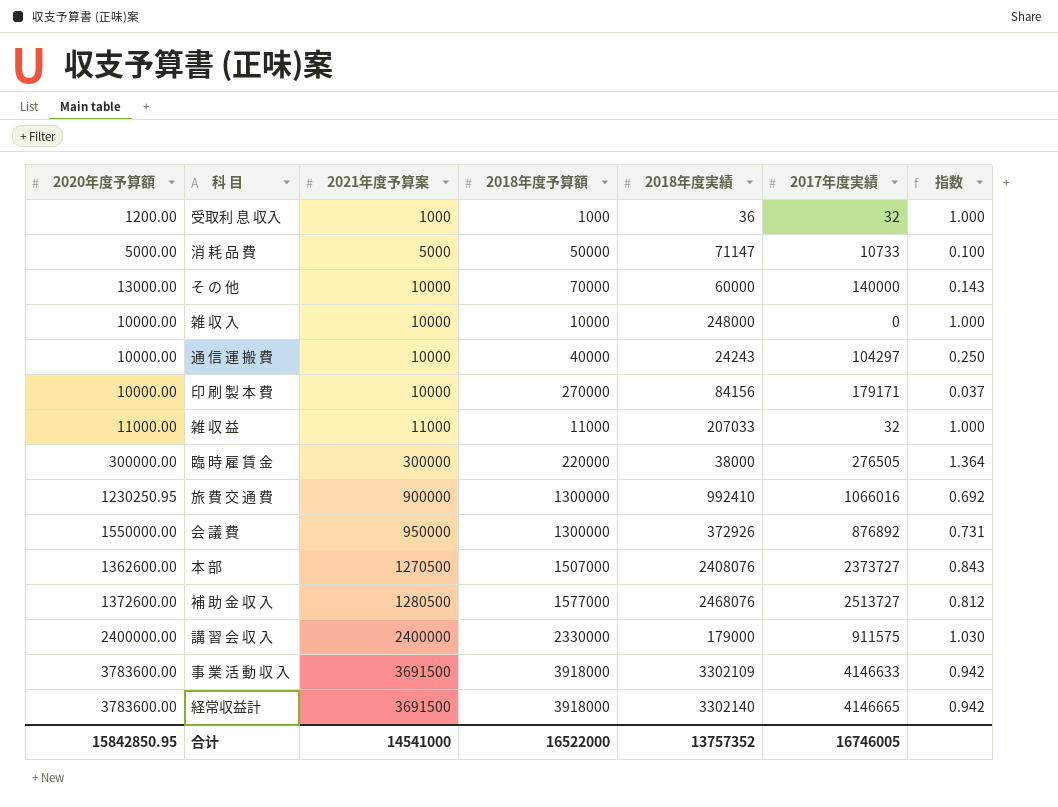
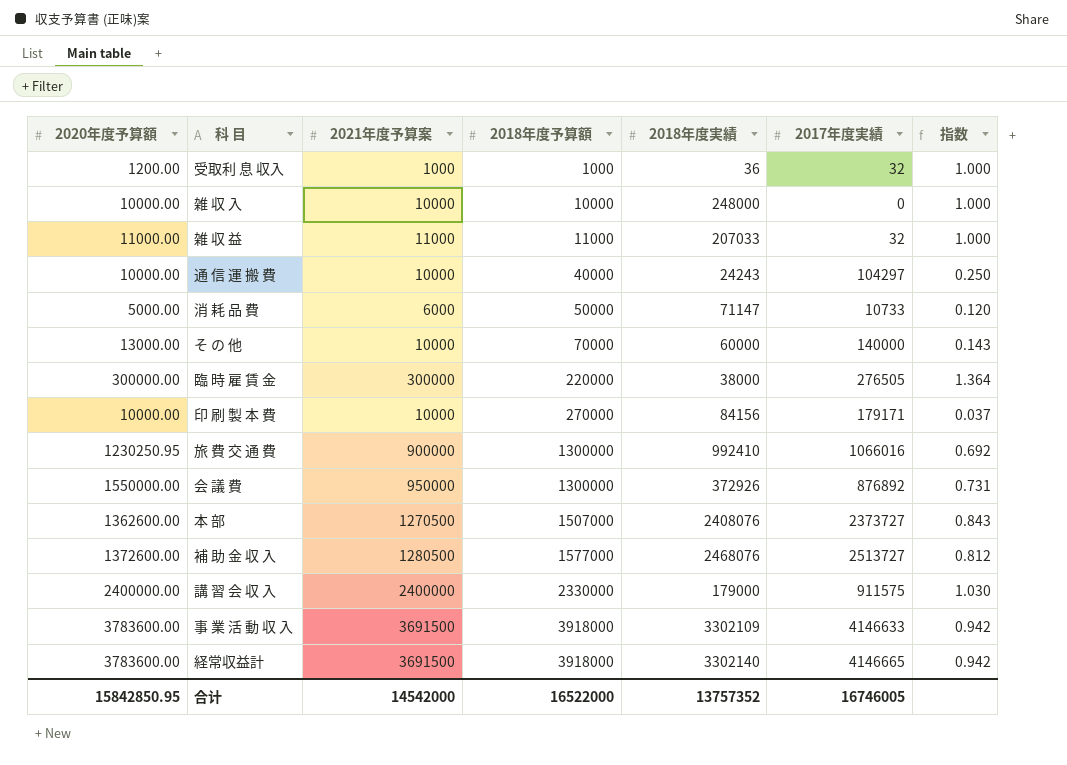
row order: 2021年度予算案 ascending -> 2018年度予算額 ascending
消 耗 品 費 | 2021年度予算案: 5000 -> 6000
消 耗 品 費 | 指数: 0.100 -> 0.120
合计 | 2021年度予算案: 14541000 -> 14542000

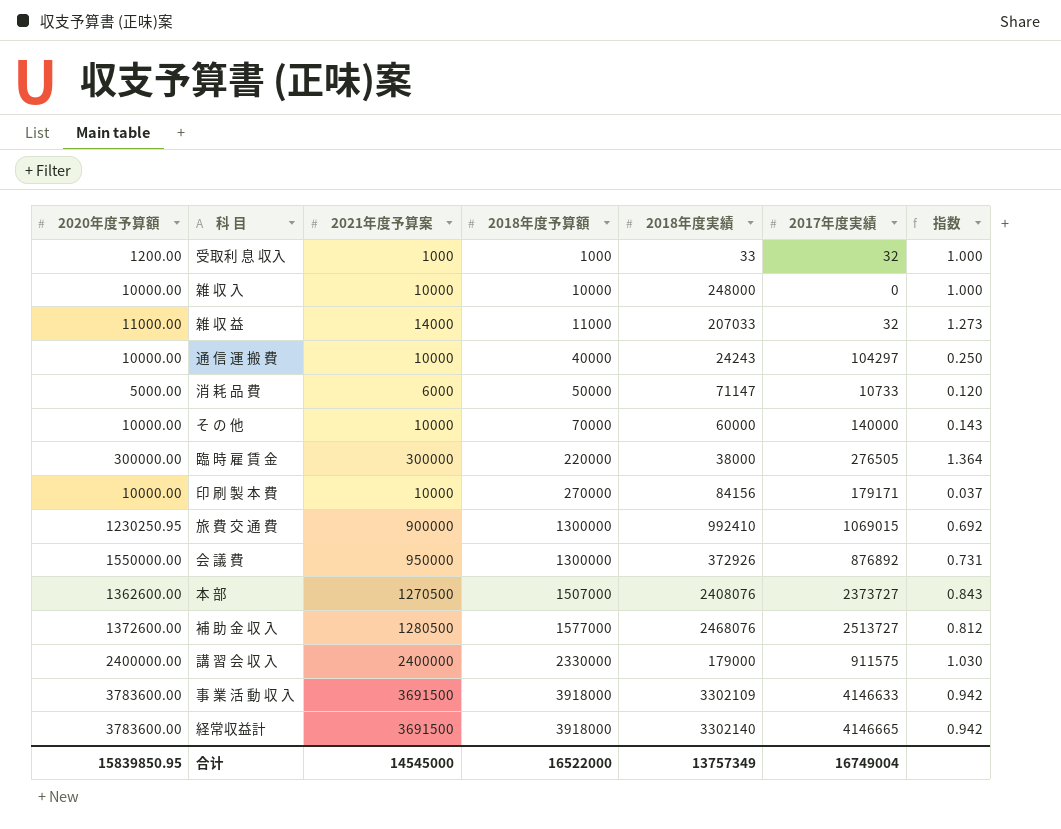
受取利 息 収入 | 2018年度実績: 36 -> 33
雑 収 益 | 2021年度予算案: 11000 -> 14000
雑 収 益 | 指数: 1.000 -> 1.273
そ の 他 | 2020年度予算額: 13000.00 -> 10000.00
旅 費 交 通 費 | 2017年度実績: 1066016 -> 1069015
合计 | 2020年度予算額: 15842850.95 -> 15839850.95
合计 | 2021年度予算案: 14542000 -> 14545000
合计 | 2018年度実績: 13757352 -> 13757349
合计 | 2017年度実績: 16746005 -> 16749004

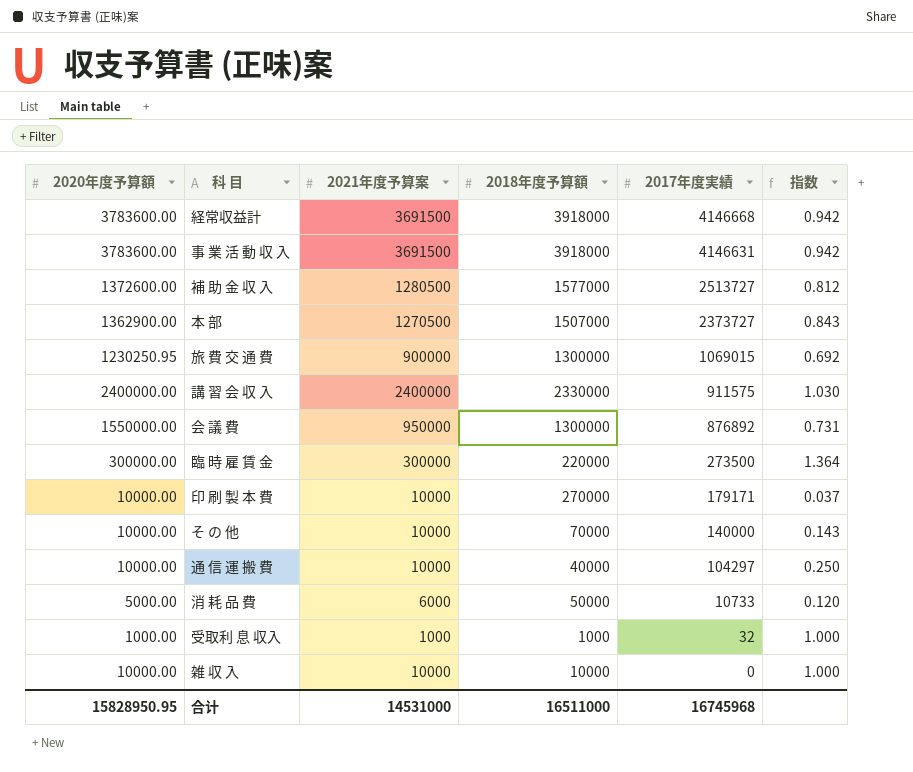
row order: 2018年度予算額 ascending -> 2017年度実績 descending
column 2018年度実績 | position: 5 -> none
row 雑 収 益: 11000.00 | 14000 | 11000 | 207033 | 32 | 1.273 -> none
経常収益計 | 2017年度実績: 4146665 -> 4146668
事 業 活 動 収 入 | 2017年度実績: 4146633 -> 4146631
本 部 | 2020年度予算額: 1362600.00 -> 1362900.00
臨 時 雇 賃 金 | 2017年度実績: 276505 -> 273500
受取利 息 収入 | 2020年度予算額: 1200.00 -> 1000.00
合计 | 2020年度予算額: 15839850.95 -> 15828950.95
合计 | 2021年度予算案: 14545000 -> 14531000
合计 | 2018年度予算額: 16522000 -> 16511000
合计 | 2017年度実績: 16749004 -> 16745968

